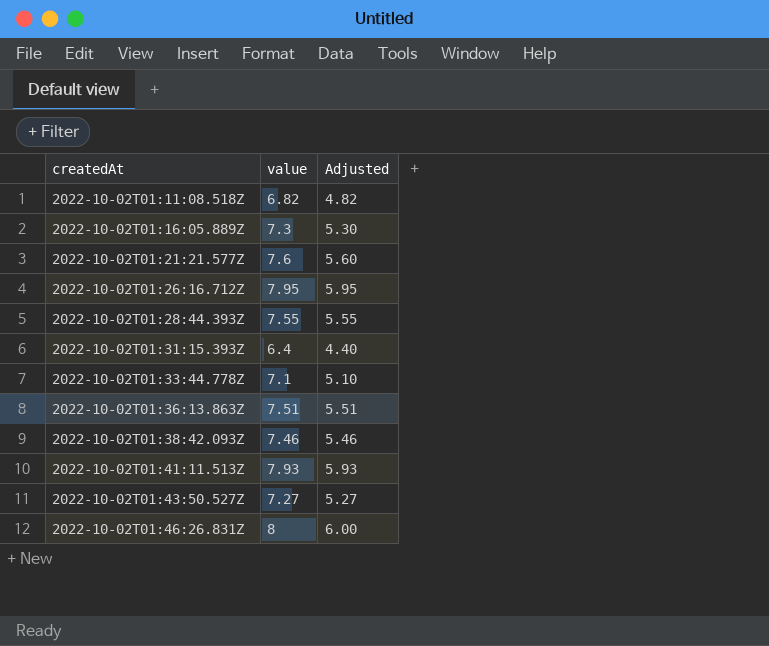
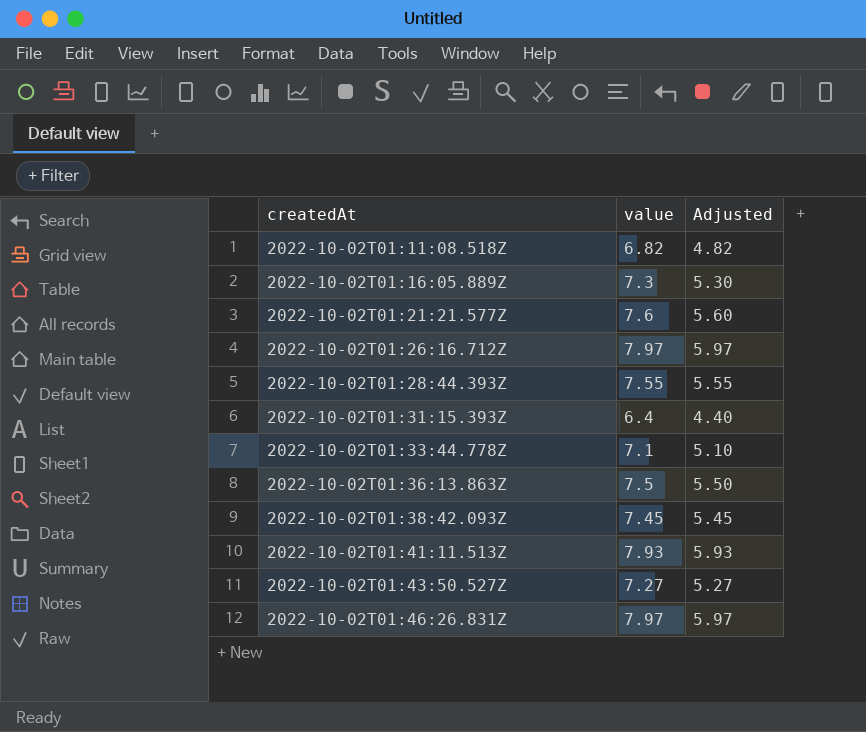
2022-10-02T01:26:16.712Z | value: 7.95 -> 7.97
2022-10-02T01:26:16.712Z | Adjusted: 5.95 -> 5.97
2022-10-02T01:36:13.863Z | value: 7.51 -> 7.5
2022-10-02T01:36:13.863Z | Adjusted: 5.51 -> 5.50
2022-10-02T01:38:42.093Z | value: 7.46 -> 7.45
2022-10-02T01:38:42.093Z | Adjusted: 5.46 -> 5.45
2022-10-02T01:46:26.831Z | value: 8 -> 7.97
2022-10-02T01:46:26.831Z | Adjusted: 6.00 -> 5.97

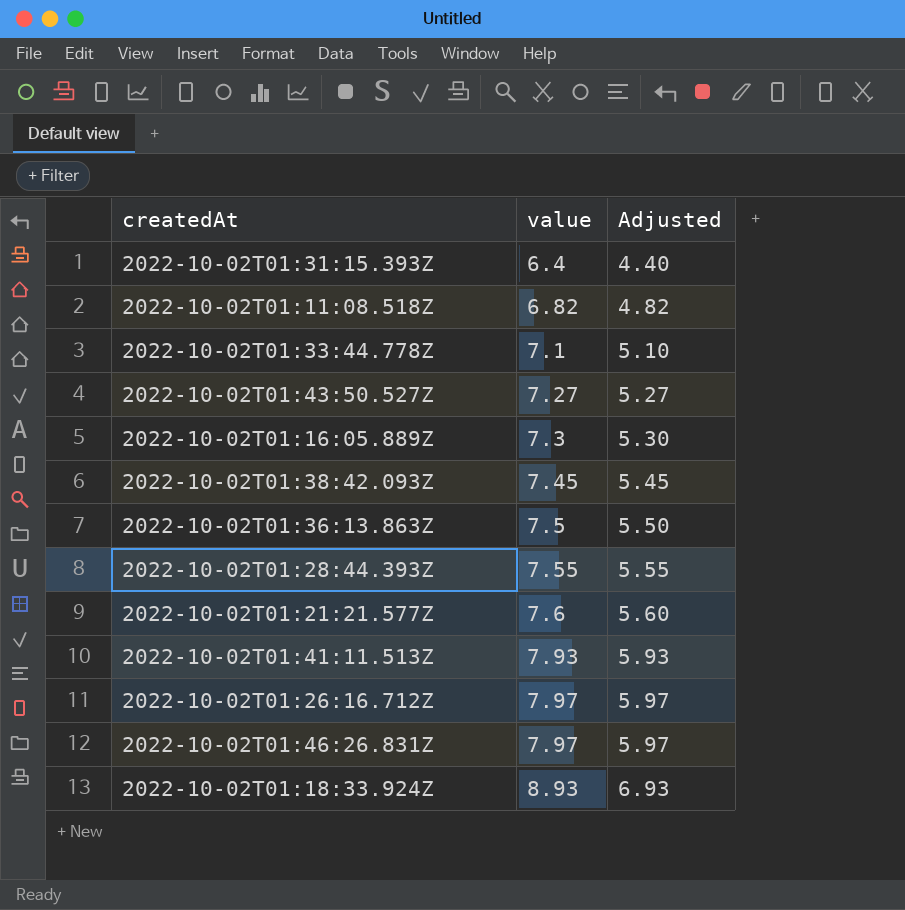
row order: createdAt ascending -> value ascending
row 2022-10-02T01:18:33.924Z: none -> 8.93 | 6.93

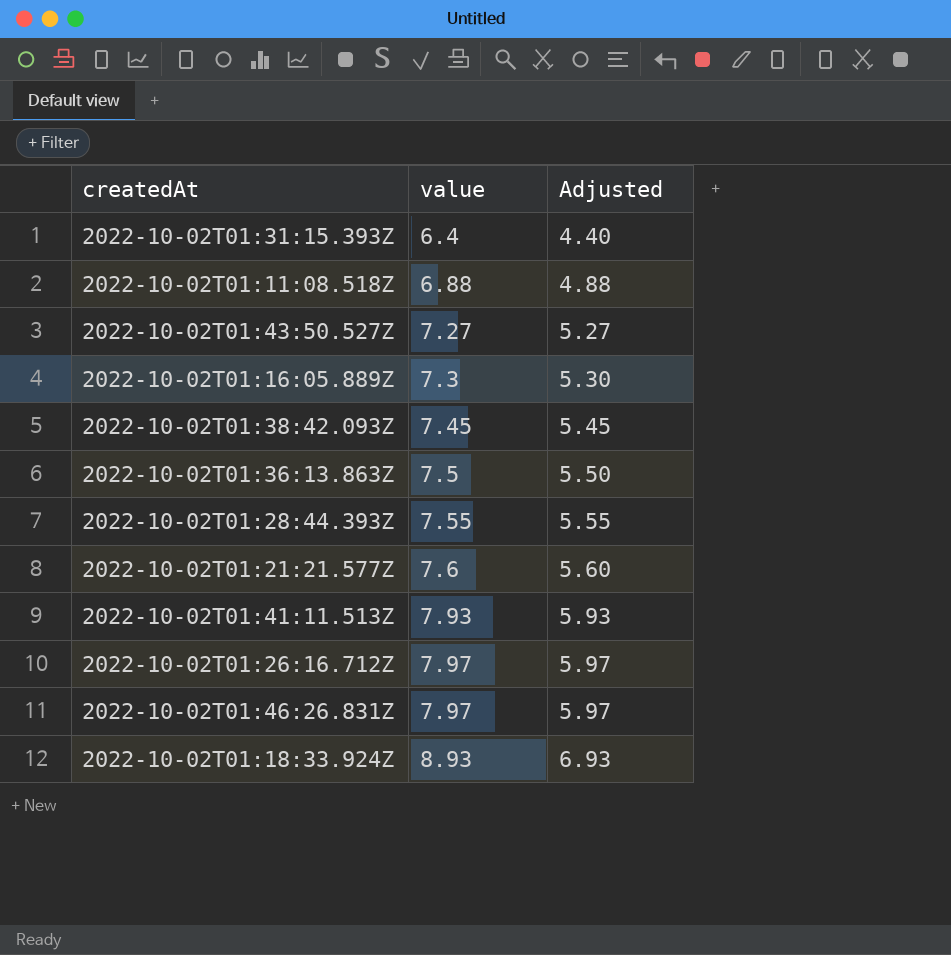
row 2022-10-02T01:33:44.778Z: 7.1 | 5.10 -> none
2022-10-02T01:11:08.518Z | value: 6.82 -> 6.88
2022-10-02T01:11:08.518Z | Adjusted: 4.82 -> 4.88

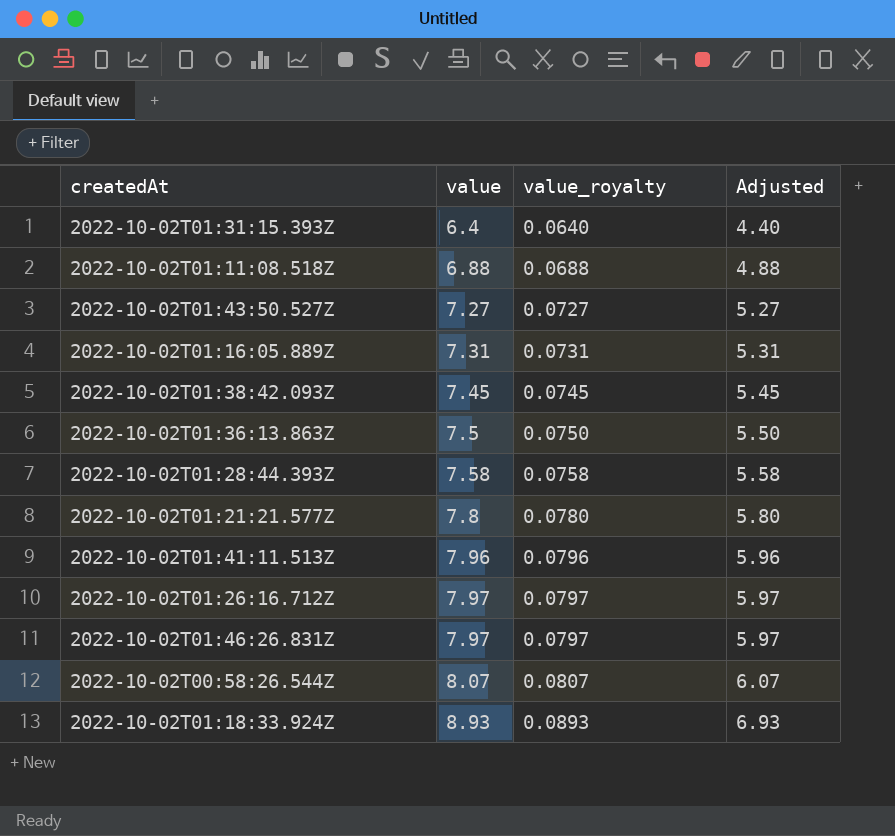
column value_royalty | formula: none -> [value] * 0.01
2022-10-02T01:16:05.889Z | value: 7.3 -> 7.31
2022-10-02T01:16:05.889Z | Adjusted: 5.30 -> 5.31
2022-10-02T01:28:44.393Z | value: 7.55 -> 7.58
2022-10-02T01:28:44.393Z | Adjusted: 5.55 -> 5.58
2022-10-02T01:21:21.577Z | value: 7.6 -> 7.8
2022-10-02T01:21:21.577Z | Adjusted: 5.60 -> 5.80
2022-10-02T01:41:11.513Z | value: 7.93 -> 7.96
2022-10-02T01:41:11.513Z | Adjusted: 5.93 -> 5.96
row 2022-10-02T00:58:26.544Z: none -> 8.07 | 0.0807 | 6.07

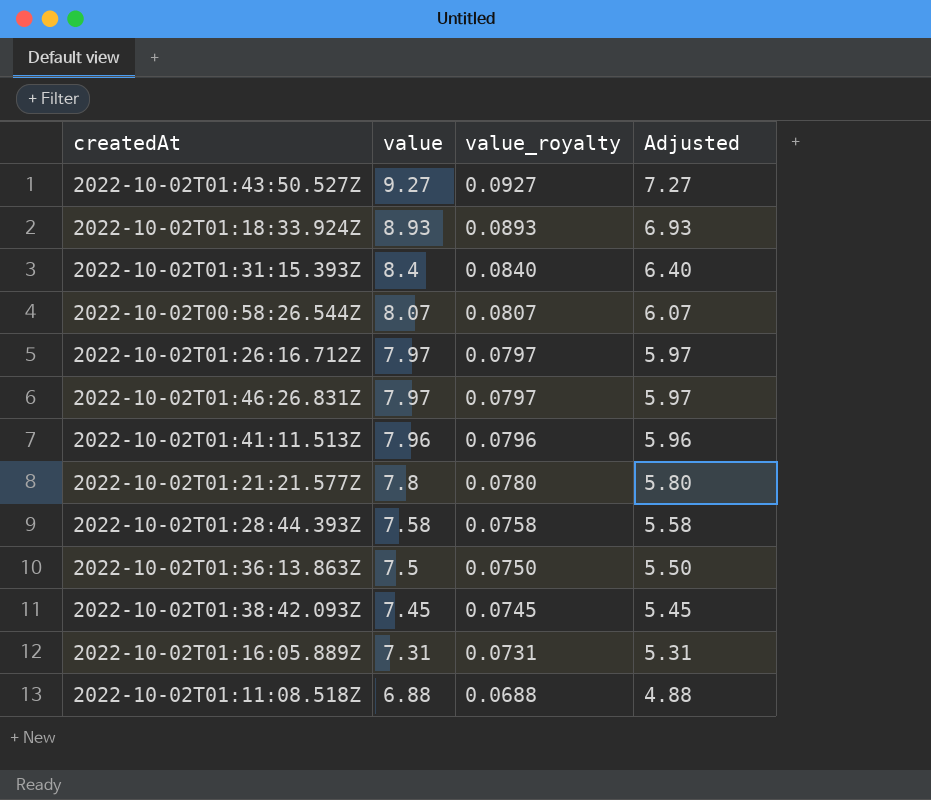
row order: value ascending -> value descending
2022-10-02T01:43:50.527Z | value: 7.27 -> 9.27
2022-10-02T01:43:50.527Z | value_royalty: 0.0727 -> 0.0927
2022-10-02T01:43:50.527Z | Adjusted: 5.27 -> 7.27
2022-10-02T01:31:15.393Z | value: 6.4 -> 8.4
2022-10-02T01:31:15.393Z | value_royalty: 0.0640 -> 0.0840
2022-10-02T01:31:15.393Z | Adjusted: 4.40 -> 6.40

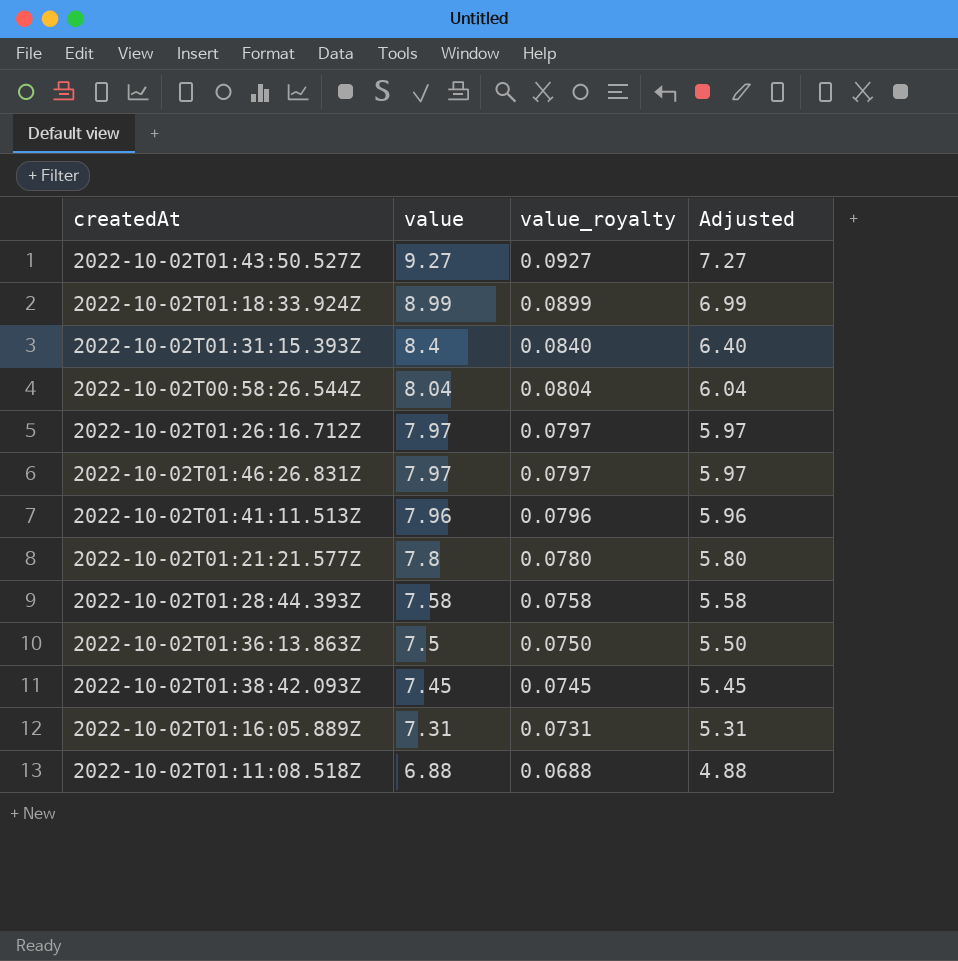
2022-10-02T01:18:33.924Z | value: 8.93 -> 8.99
2022-10-02T01:18:33.924Z | value_royalty: 0.0893 -> 0.0899
2022-10-02T01:18:33.924Z | Adjusted: 6.93 -> 6.99
2022-10-02T00:58:26.544Z | value: 8.07 -> 8.04
2022-10-02T00:58:26.544Z | value_royalty: 0.0807 -> 0.0804
2022-10-02T00:58:26.544Z | Adjusted: 6.07 -> 6.04

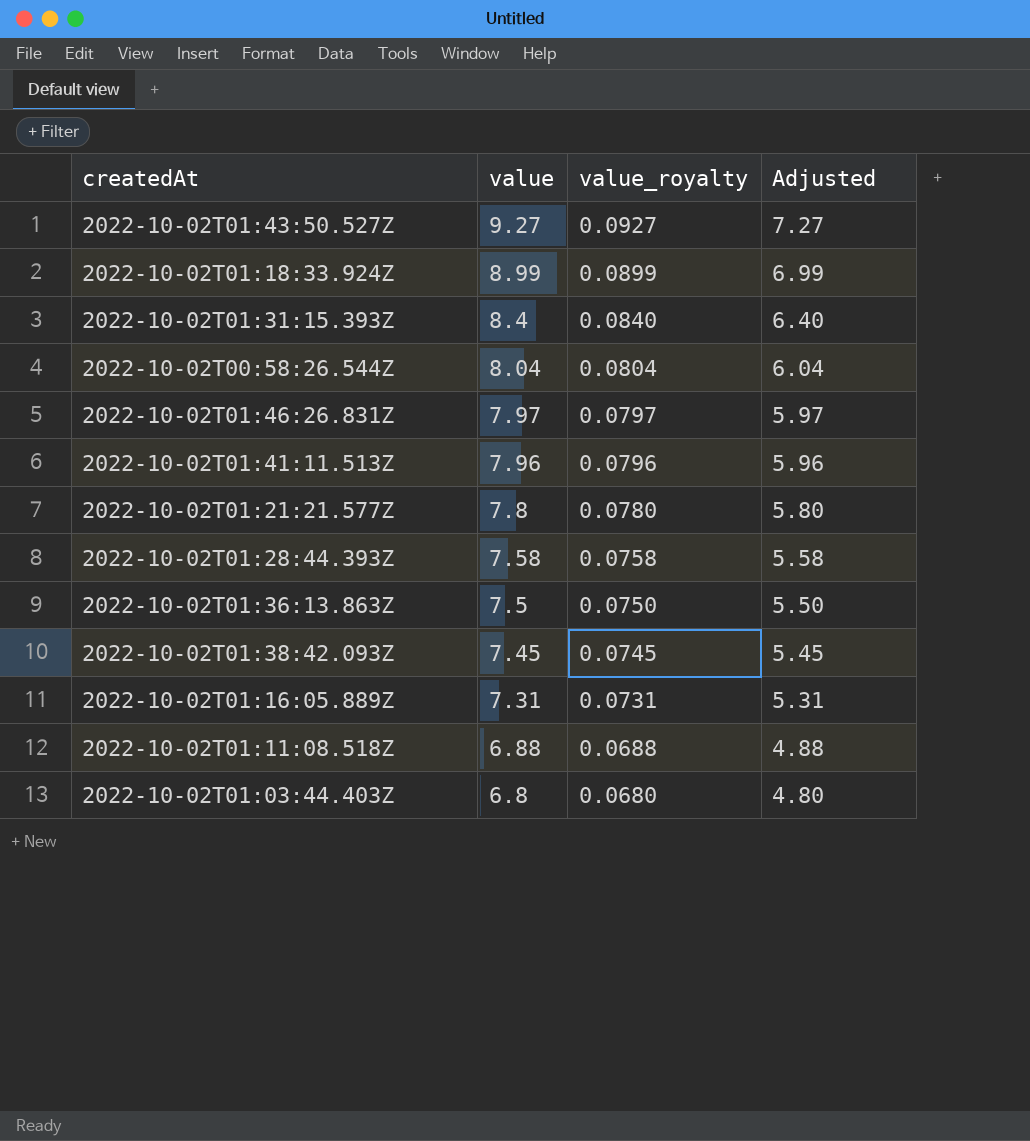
row 2022-10-02T01:26:16.712Z: 7.97 | 0.0797 | 5.97 -> none
row 2022-10-02T01:03:44.403Z: none -> 6.8 | 0.0680 | 4.80

